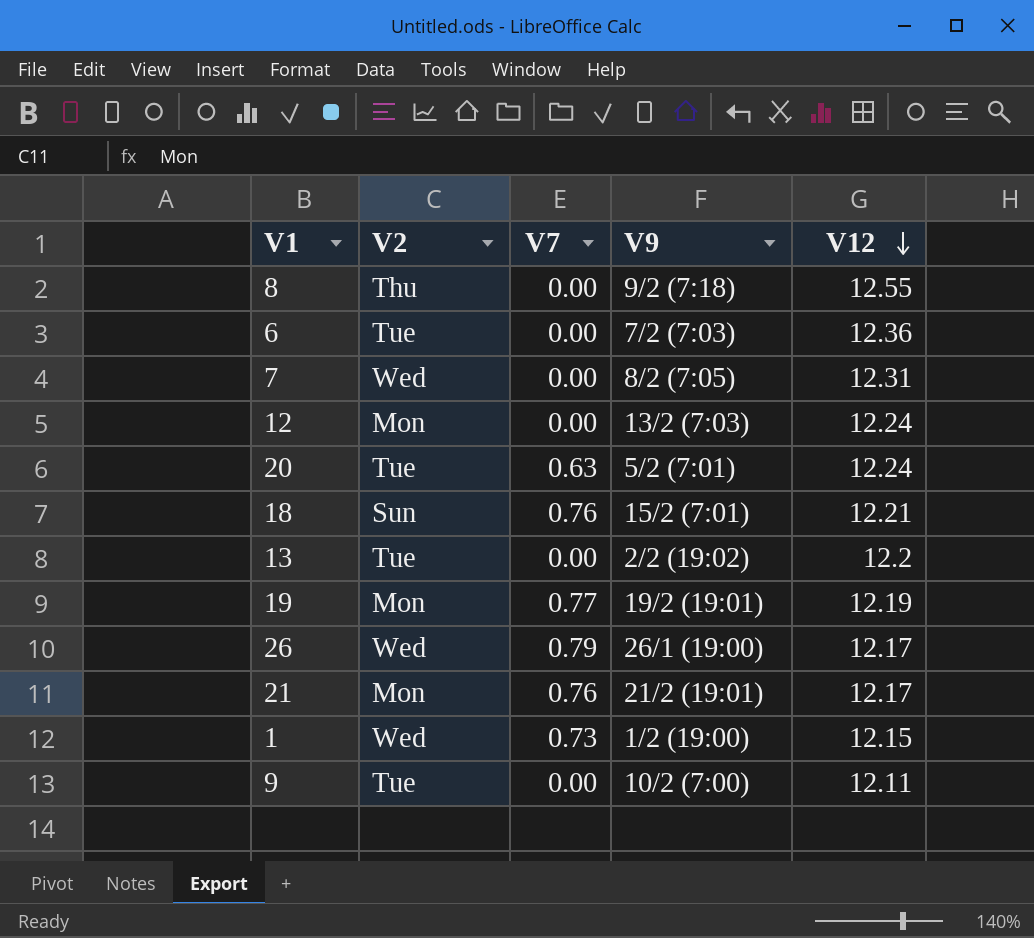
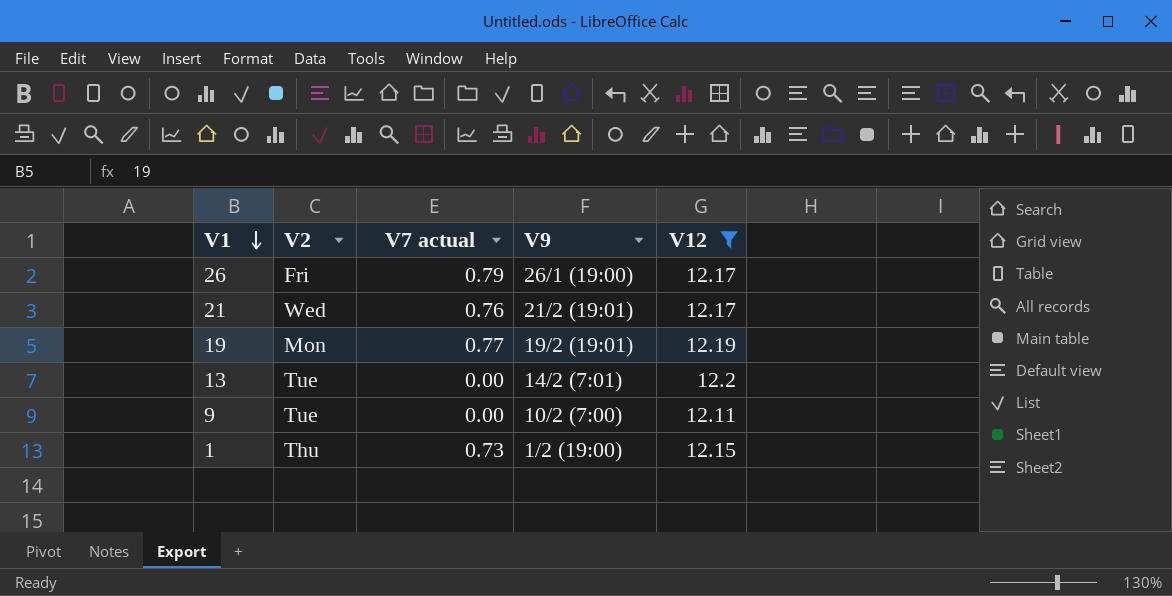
filter: none -> V12 <= 12.2
row order: V12 descending -> V1 descending
column name: V7 -> V7 actual
26 | V2: Wed -> Fri
21 | V2: Mon -> Wed
13 | V9: 2/2 (19:02) -> 14/2 (7:01)
1 | V2: Wed -> Thu

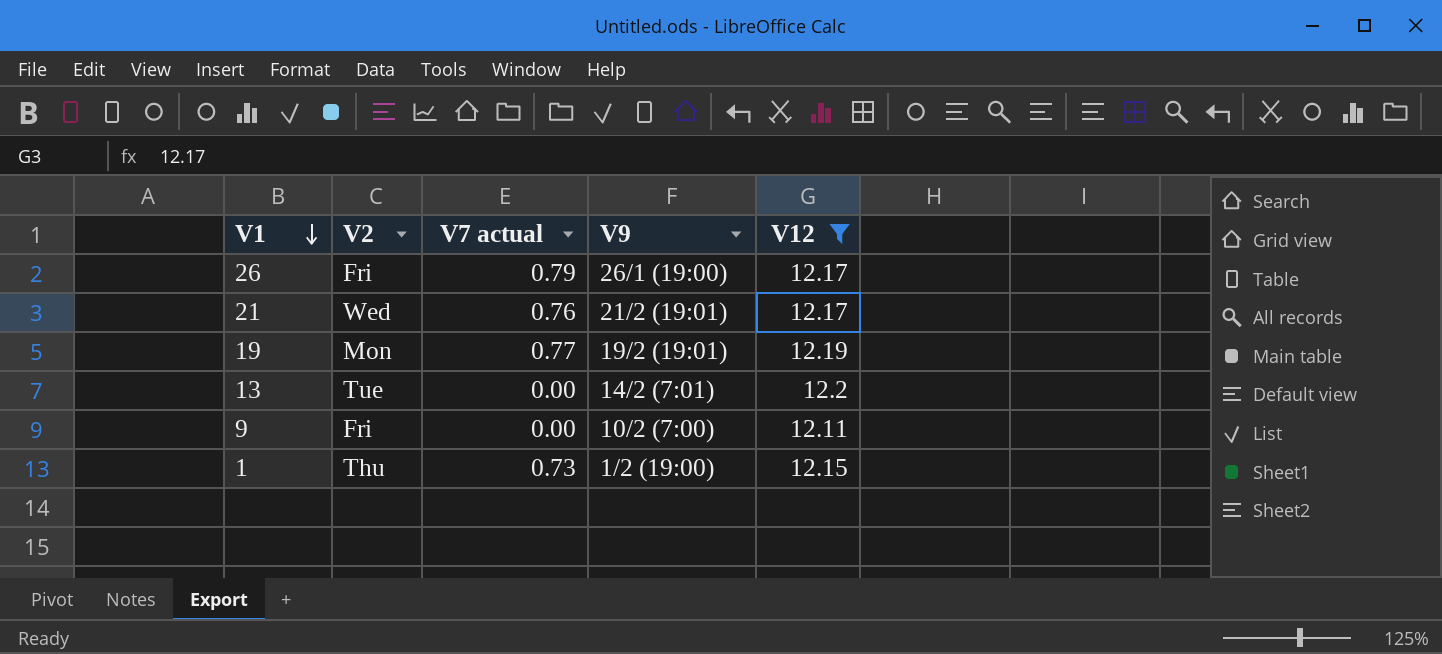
9 | V2: Tue -> Fri

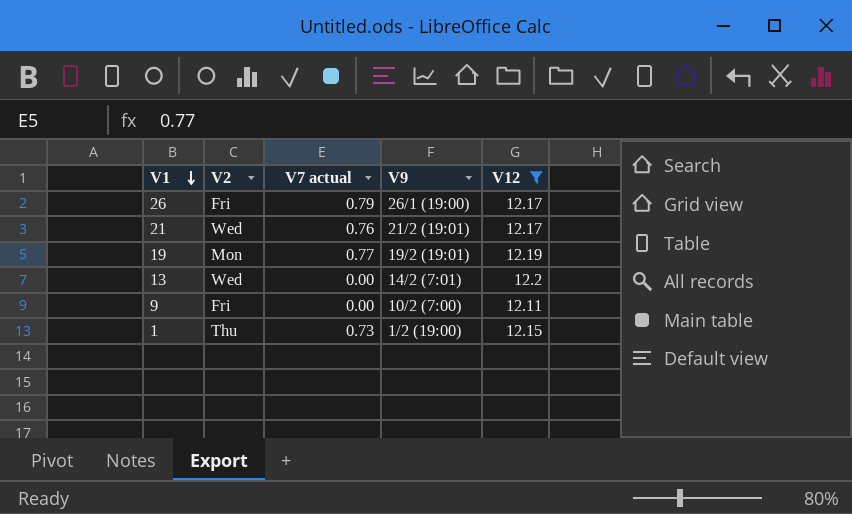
13 | V2: Tue -> Wed

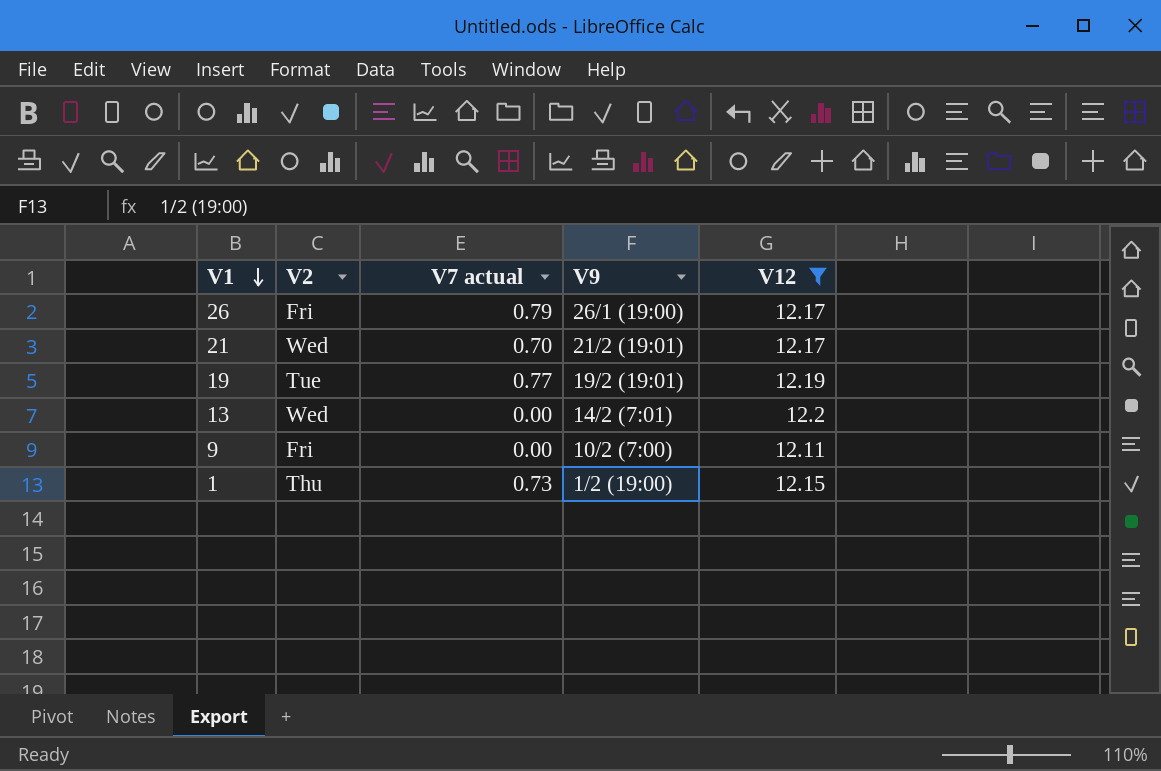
21 | V7 actual: 0.76 -> 0.70
19 | V2: Mon -> Tue

